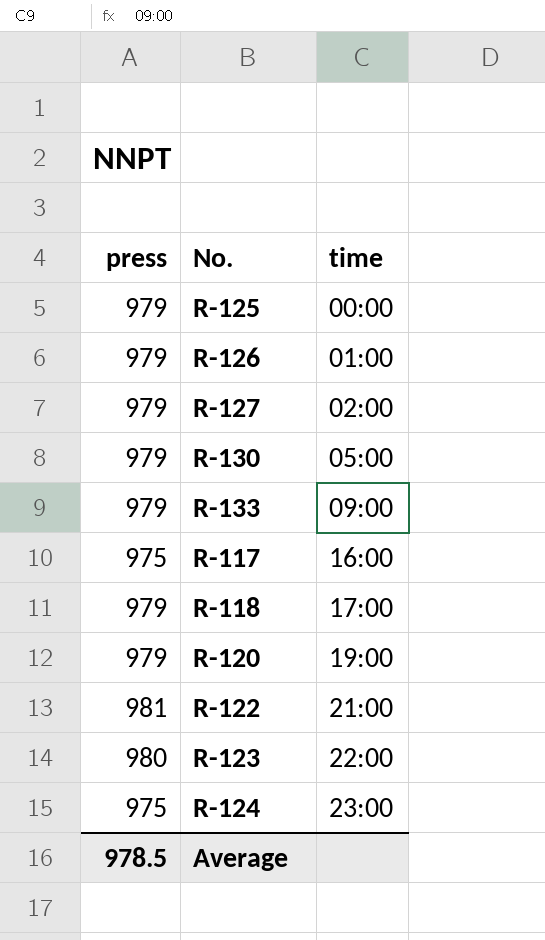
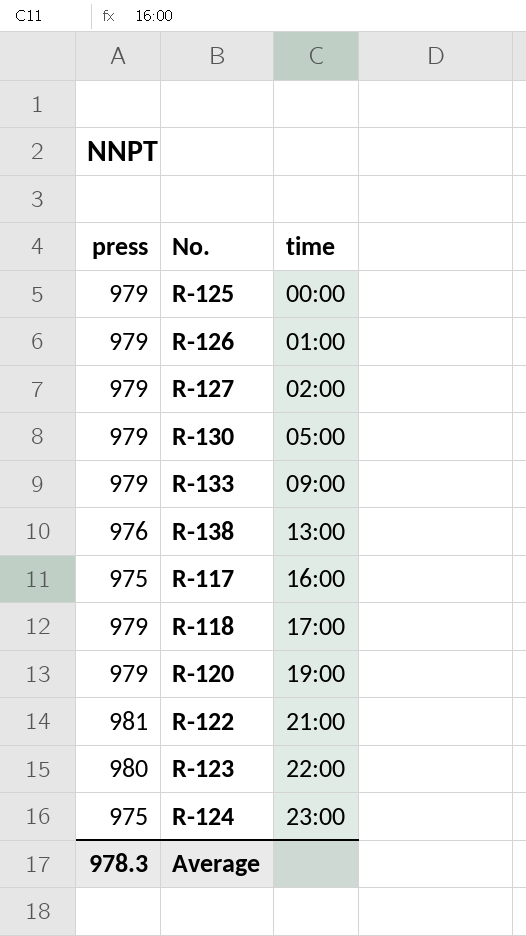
row R-138: none -> 976 | 13:00
Average | press: 978.5 -> 978.3

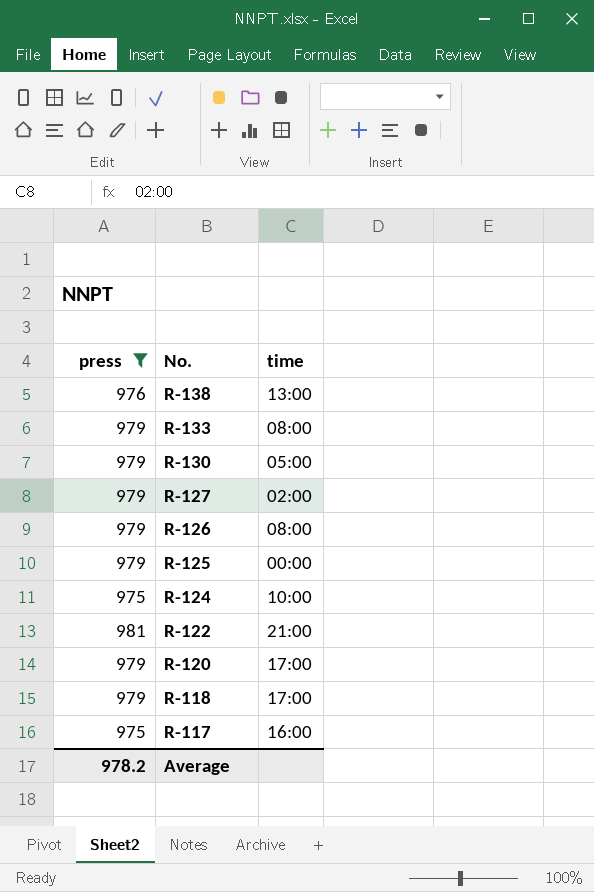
filter: none -> press != 980
row order: time ascending -> No. descending
R-133 | time: 09:00 -> 08:00
R-126 | time: 01:00 -> 08:00
R-124 | time: 23:00 -> 10:00
R-120 | time: 19:00 -> 17:00
Average | press: 978.3 -> 978.2

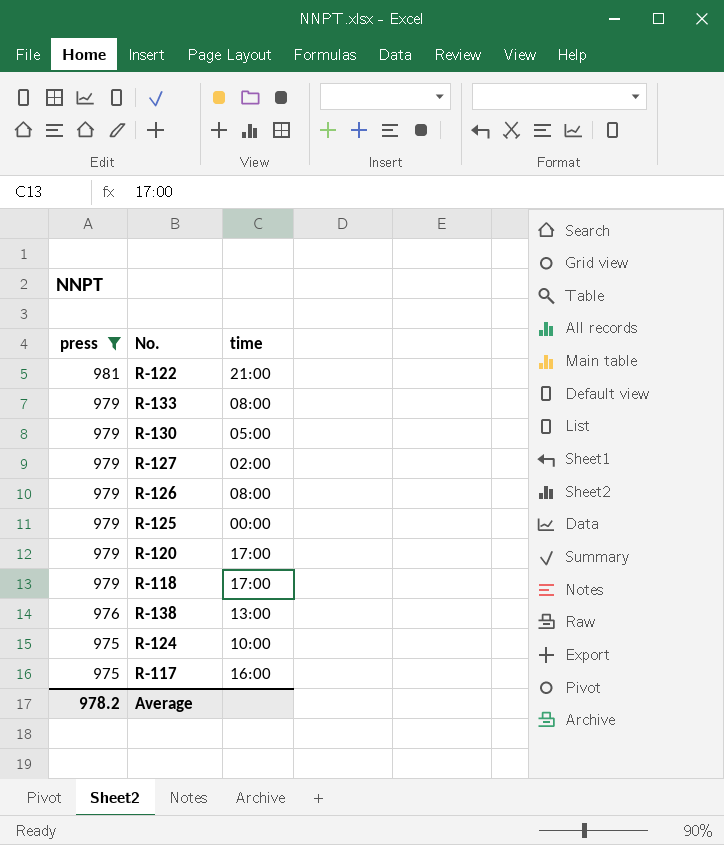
row order: No. descending -> press descending

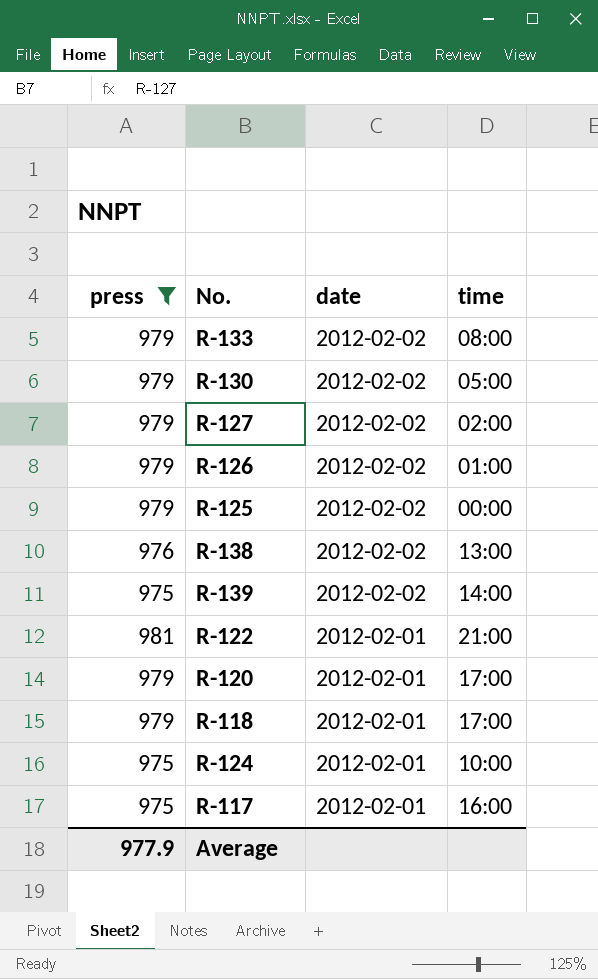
row order: press descending -> date descending
column date | position: none -> 3
R-126 | time: 08:00 -> 01:00
row R-139: none -> 975 | 2012-02-02 | 14:00
Average | press: 978.2 -> 977.9

